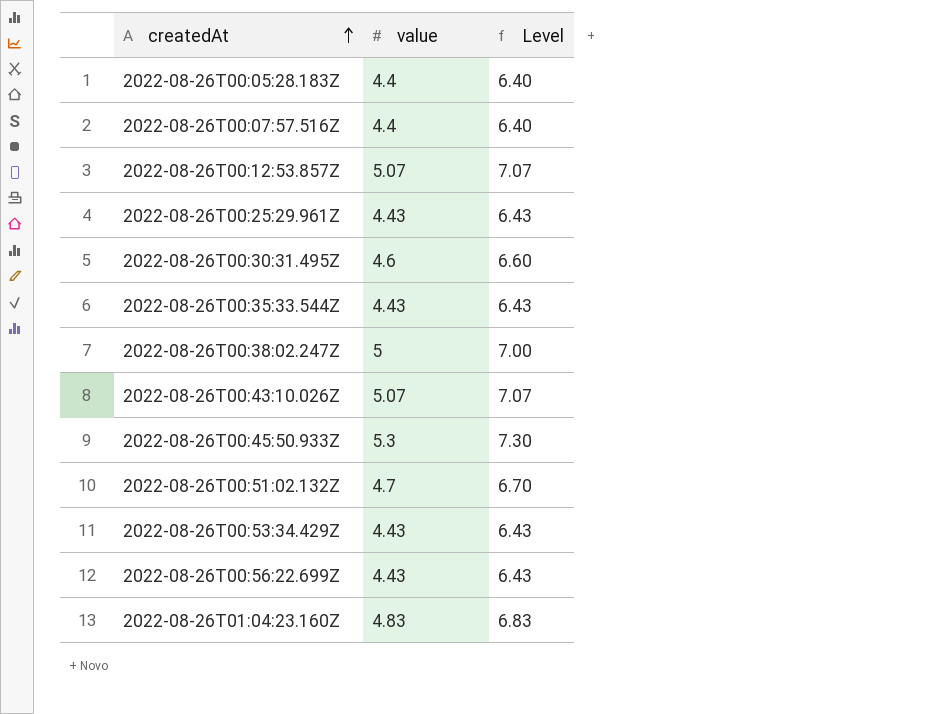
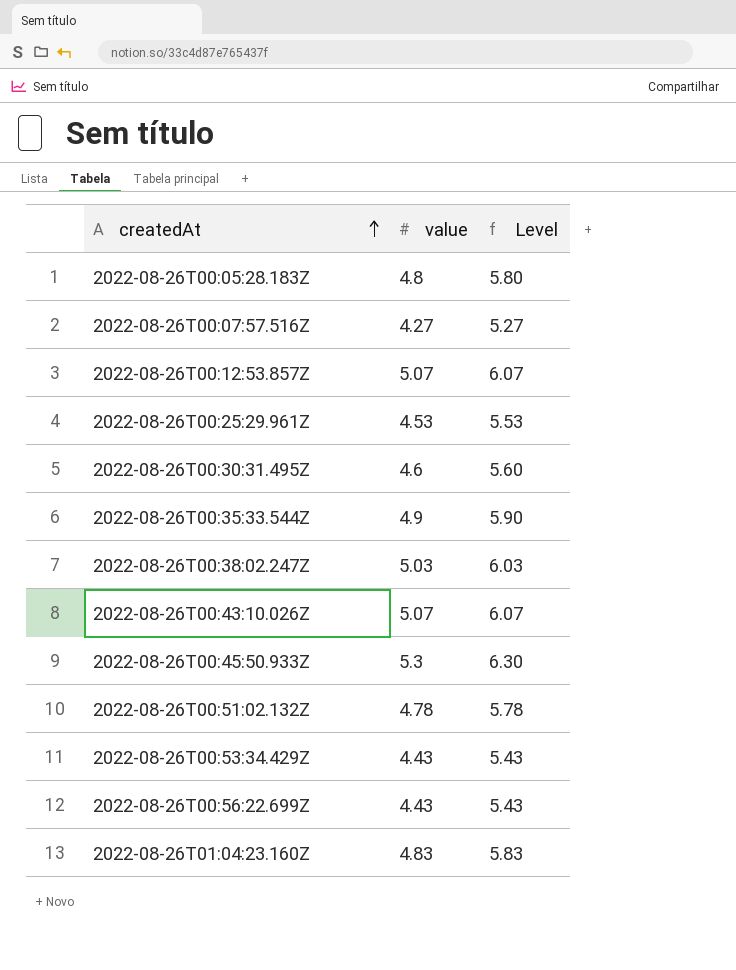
column Level | formula: [value] + 2 -> [value] + 1
2022-08-26T00:05:28.183Z | value: 4.4 -> 4.8
2022-08-26T00:07:57.516Z | value: 4.4 -> 4.27
2022-08-26T00:25:29.961Z | value: 4.43 -> 4.53
2022-08-26T00:35:33.544Z | value: 4.43 -> 4.9
2022-08-26T00:38:02.247Z | value: 5 -> 5.03
2022-08-26T00:51:02.132Z | value: 4.7 -> 4.78

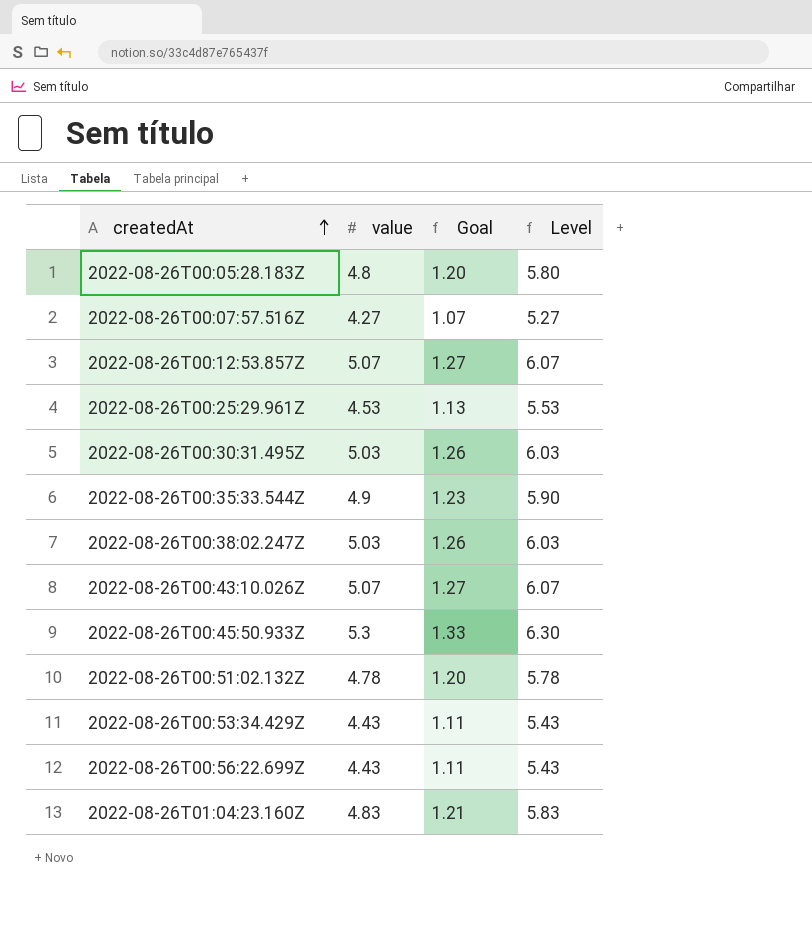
column Goal | formula: none -> [value] * 0.25
2022-08-26T00:30:31.495Z | value: 4.6 -> 5.03
2022-08-26T00:30:31.495Z | Level: 5.60 -> 6.03

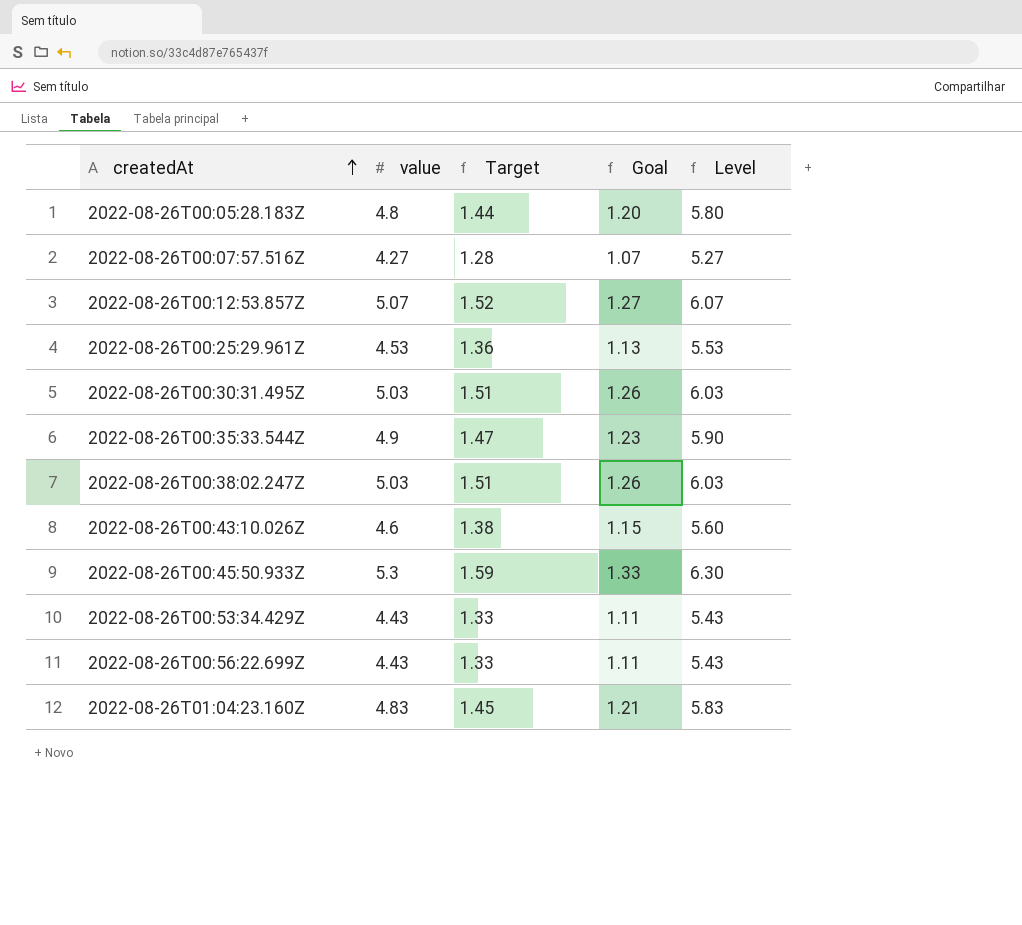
column Target | formula: none -> [value] * 0.3
row 2022-08-26T00:51:02.132Z: 4.78 | 1.20 | 5.78 -> none
2022-08-26T00:43:10.026Z | value: 5.07 -> 4.6
2022-08-26T00:43:10.026Z | Goal: 1.27 -> 1.15
2022-08-26T00:43:10.026Z | Level: 6.07 -> 5.60

